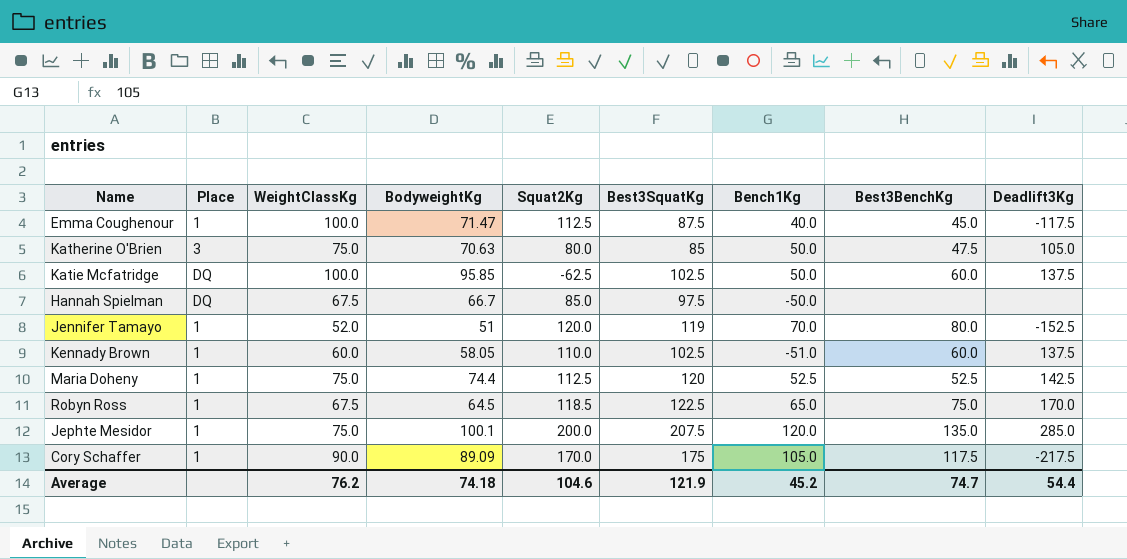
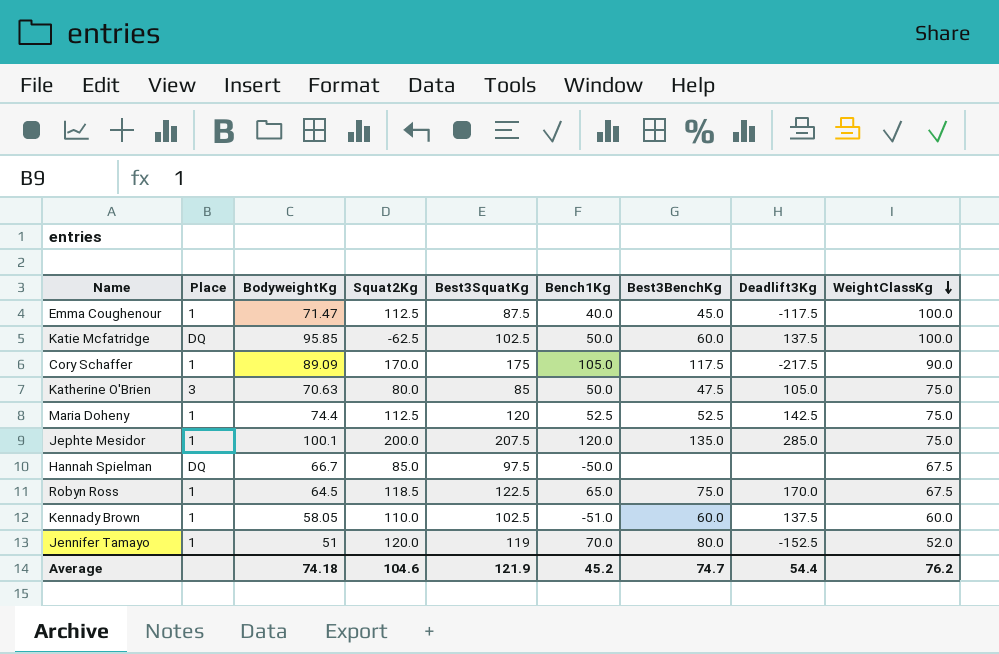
row order: none -> WeightClassKg descending
column WeightClassKg | position: 3 -> 9

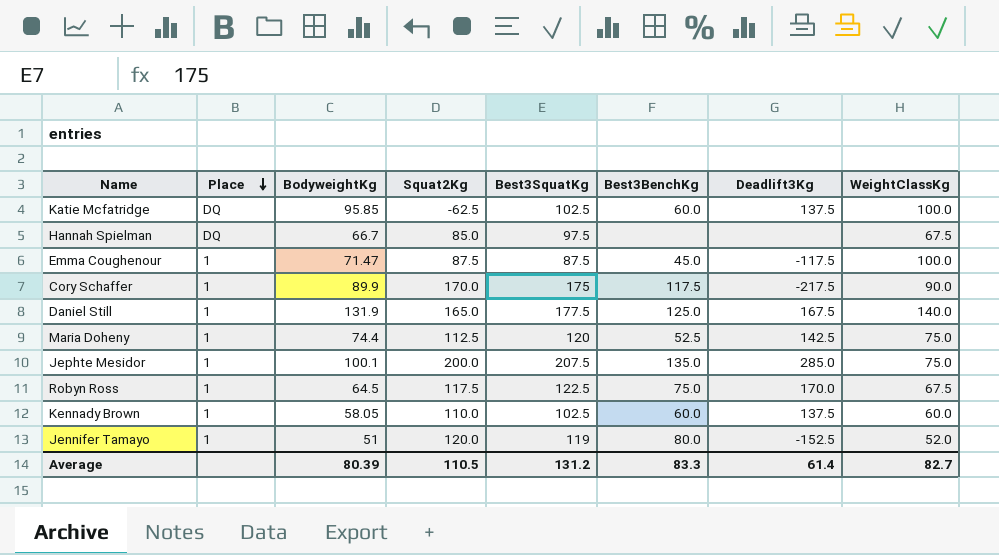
row order: WeightClassKg descending -> Place descending
column Bench1Kg | position: 6 -> none
row Katherine O'Brien: 3 | 70.63 | 80.0 | 85 | 50.0 | 47.5 | 105.0 | 75.0 -> none
Emma Coughenour | Squat2Kg: 112.5 -> 87.5
Cory Schaffer | BodyweightKg: 89.09 -> 89.9
row Daniel Still: none -> 1 | 131.9 | 165.0 | 177.5 | 125.0 | 167.5 | 140.0
Robyn Ross | Squat2Kg: 118.5 -> 117.5
Average | BodyweightKg: 74.18 -> 80.39
Average | Squat2Kg: 104.6 -> 110.5
Average | Best3SquatKg: 121.9 -> 131.2
Average | Best3BenchKg: 74.7 -> 83.3
Average | Deadlift3Kg: 54.4 -> 61.4
Average | WeightClassKg: 76.2 -> 82.7

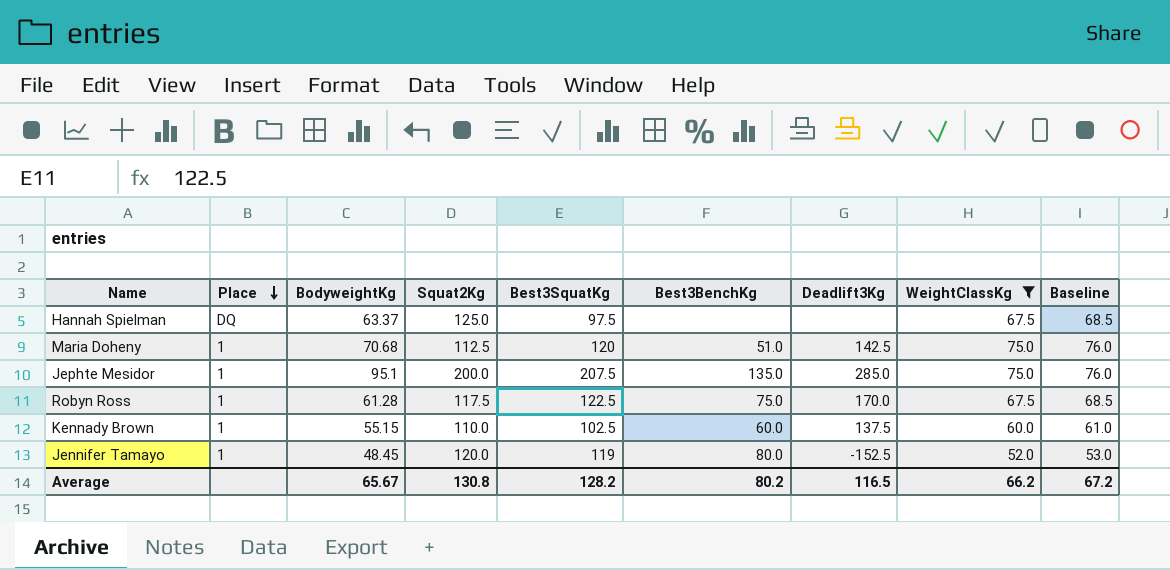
filter: none -> WeightClassKg <= 75.0
column Baseline | formula: none -> [WeightClassKg] + 1
Hannah Spielman | BodyweightKg: 66.7 -> 63.37
Hannah Spielman | Squat2Kg: 85.0 -> 125.0
Maria Doheny | BodyweightKg: 74.4 -> 70.68
Maria Doheny | Best3BenchKg: 52.5 -> 51.0
Jephte Mesidor | BodyweightKg: 100.1 -> 95.1
Robyn Ross | BodyweightKg: 64.5 -> 61.28
Kennady Brown | BodyweightKg: 58.05 -> 55.15
Jennifer Tamayo | BodyweightKg: 51 -> 48.45
Average | BodyweightKg: 80.39 -> 65.67
Average | Squat2Kg: 110.5 -> 130.8
Average | Best3SquatKg: 131.2 -> 128.2
Average | Best3BenchKg: 83.3 -> 80.2
Average | Deadlift3Kg: 61.4 -> 116.5
Average | WeightClassKg: 82.7 -> 66.2

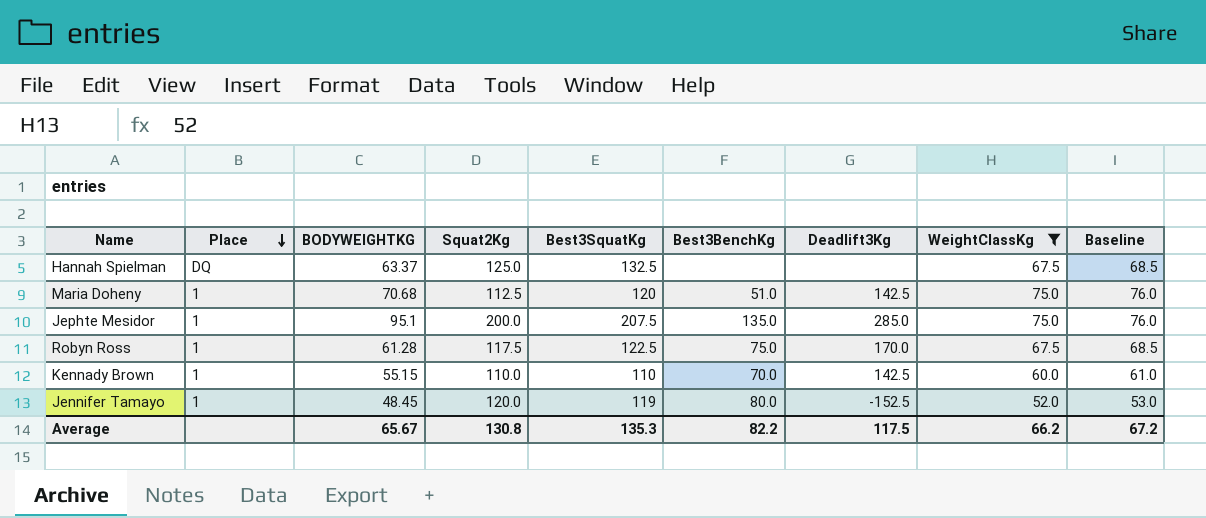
column name: BodyweightKg -> BODYWEIGHTKG
Hannah Spielman | Best3SquatKg: 97.5 -> 132.5
Kennady Brown | Best3SquatKg: 102.5 -> 110
Kennady Brown | Best3BenchKg: 60.0 -> 70.0
Kennady Brown | Deadlift3Kg: 137.5 -> 142.5
Average | Best3SquatKg: 128.2 -> 135.3
Average | Best3BenchKg: 80.2 -> 82.2
Average | Deadlift3Kg: 116.5 -> 117.5

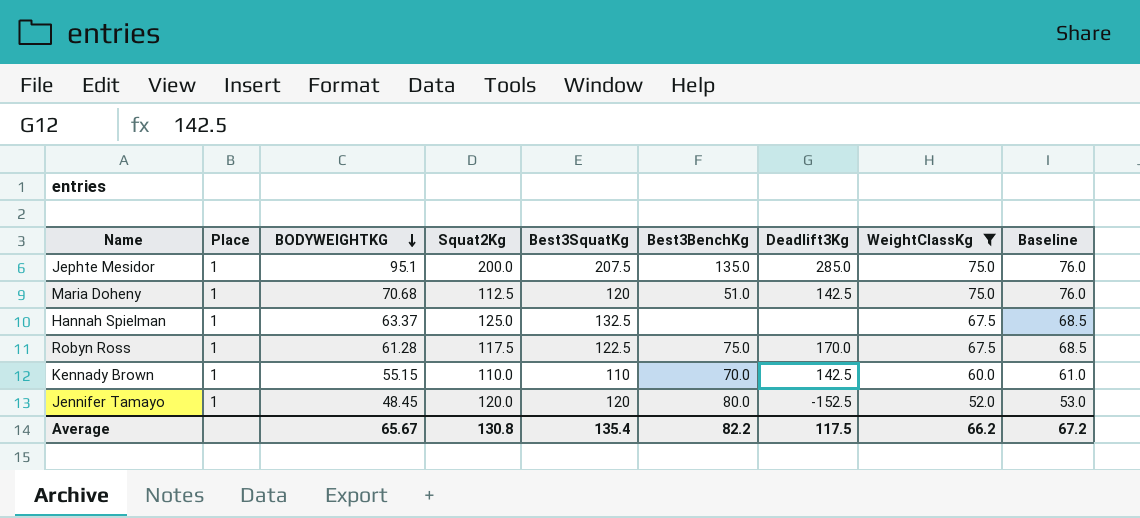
row order: Place descending -> BODYWEIGHTKG descending
Hannah Spielman | Place: DQ -> 1
Jennifer Tamayo | Best3SquatKg: 119 -> 120
Average | Best3SquatKg: 135.3 -> 135.4

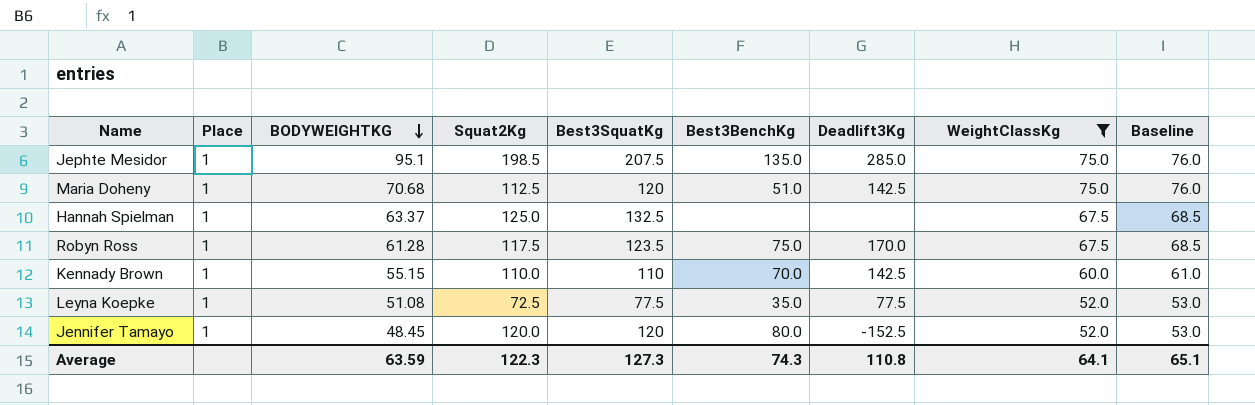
Jephte Mesidor | Squat2Kg: 200.0 -> 198.5
Robyn Ross | Best3SquatKg: 122.5 -> 123.5
row Leyna Koepke: none -> 1 | 51.08 | 72.5 | 77.5 | 35.0 | 77.5 | 52.0 | 53.0
Average | BODYWEIGHTKG: 65.67 -> 63.59
Average | Squat2Kg: 130.8 -> 122.3
Average | Best3SquatKg: 135.4 -> 127.3
Average | Best3BenchKg: 82.2 -> 74.3
Average | Deadlift3Kg: 117.5 -> 110.8
Average | WeightClassKg: 66.2 -> 64.1
Average | Baseline: 67.2 -> 65.1

